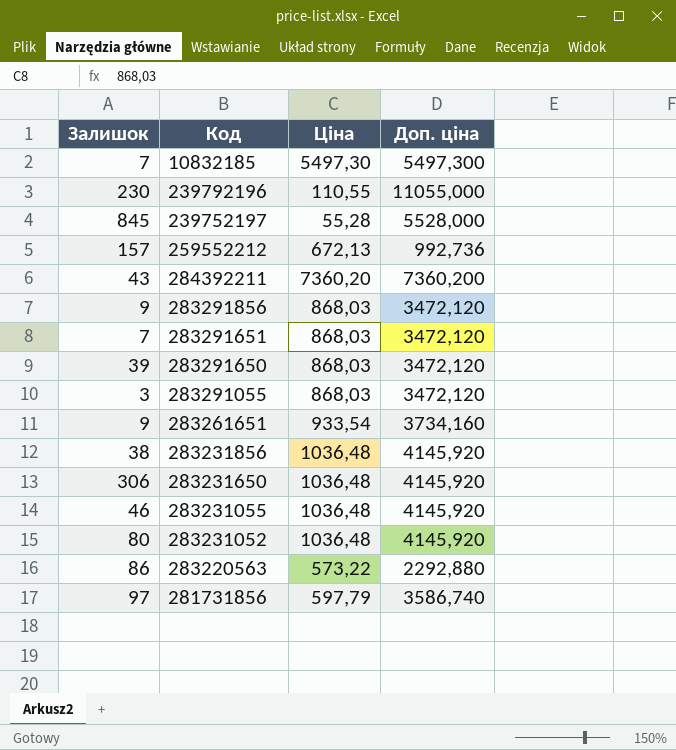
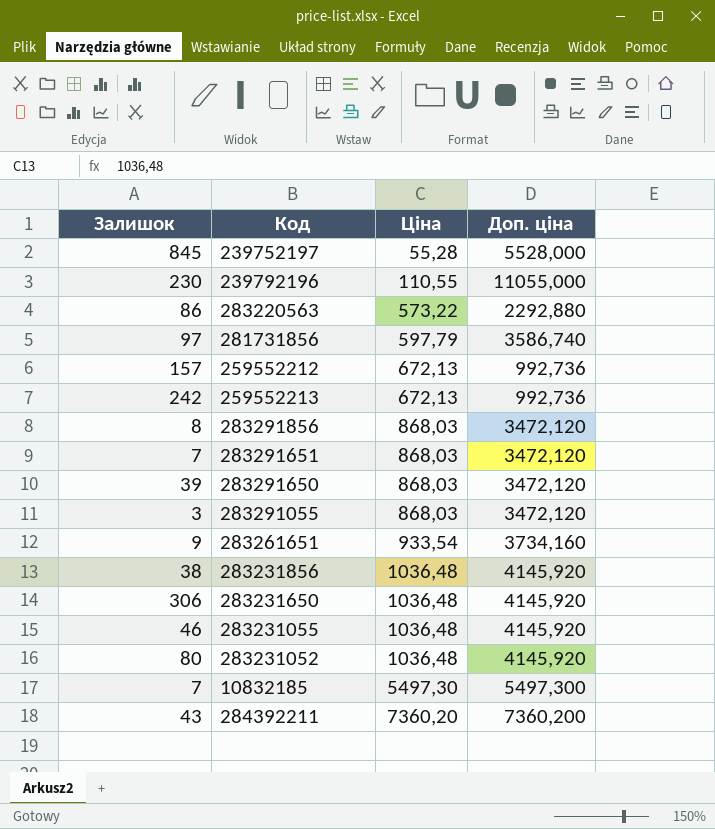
row order: none -> Ціна ascending
row 259552213: none -> 242 | 672,13 | 992,736
283291856 | Залишок: 9 -> 8

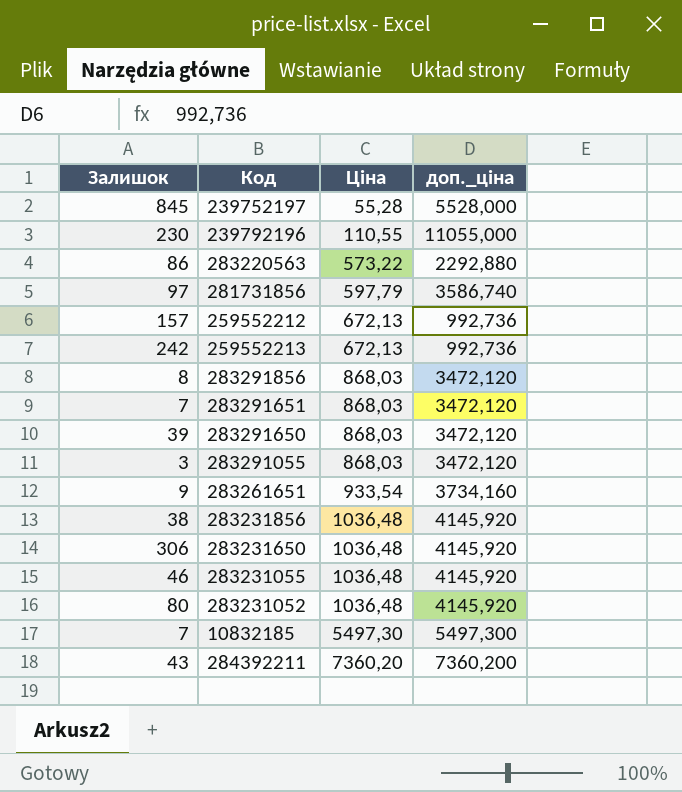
column name: Доп. ціна -> доп._ціна

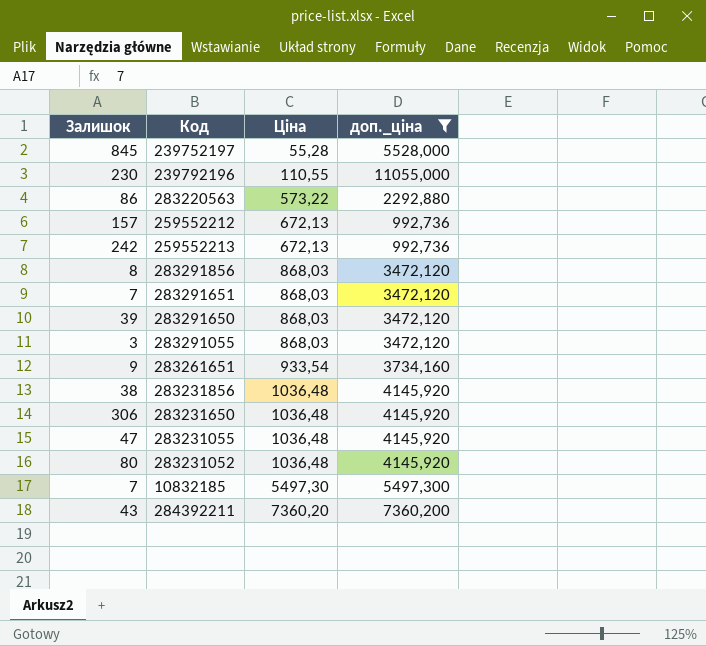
filter: none -> доп._ціна != 3586,740
283231055 | Залишок: 46 -> 47

